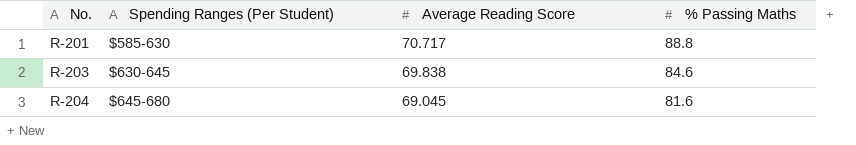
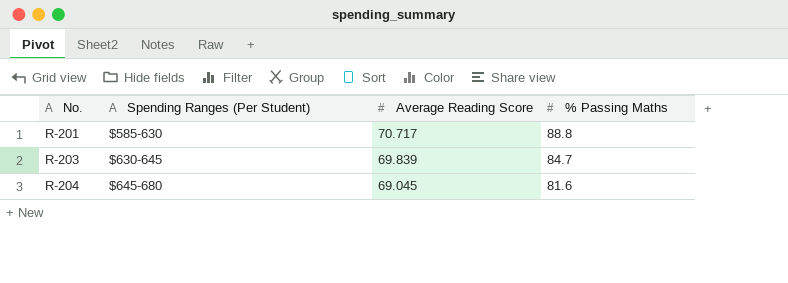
R-203 | Average Reading Score: 69.838 -> 69.839
R-203 | % Passing Maths: 84.6 -> 84.7

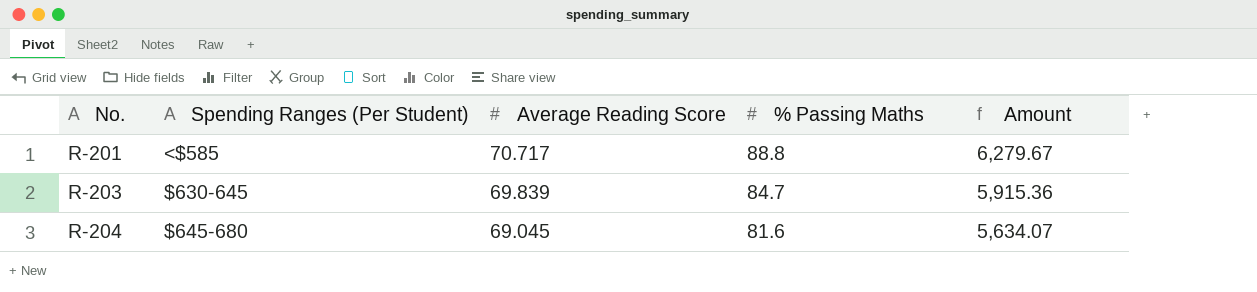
column Amount | formula: none -> [Average Reading Score] * [% Passing Maths]
R-201 | Spending Ranges (Per Student): $585-630 -> <$585

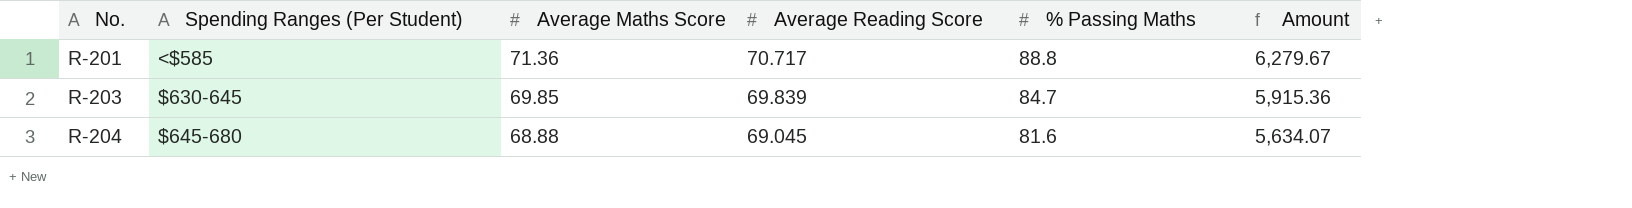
column Average Maths Score | position: none -> 3

